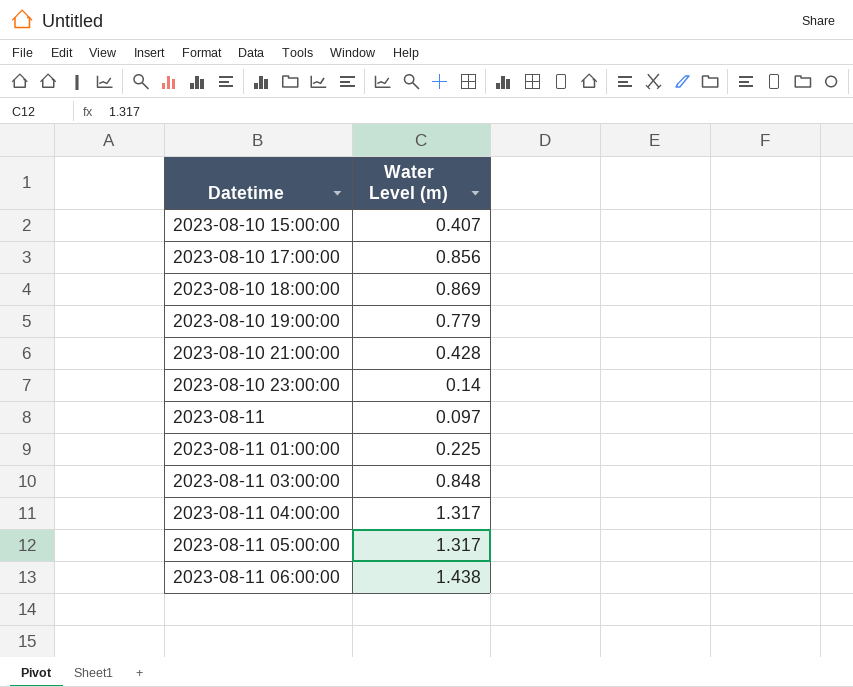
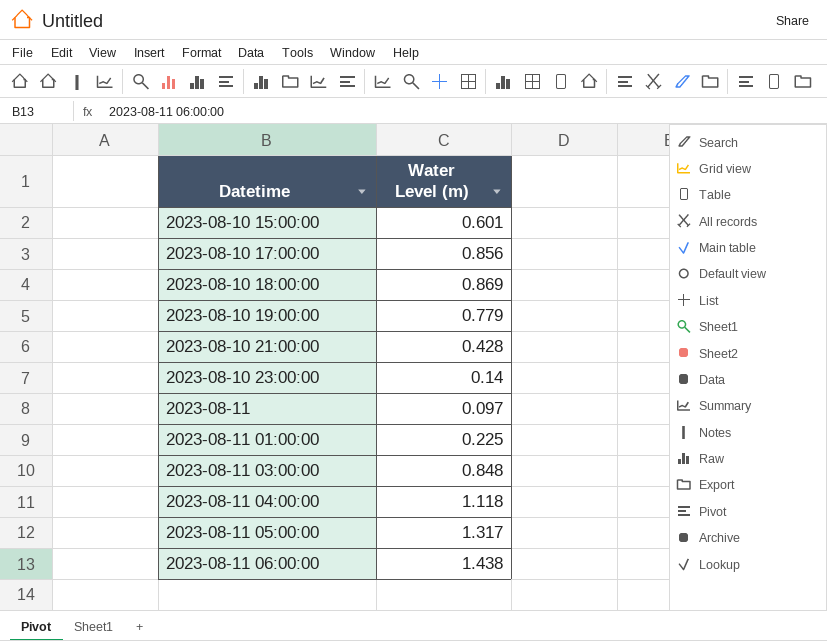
2023-08-10 15:00:00 | Water Level (m): 0.407 -> 0.601
2023-08-11 04:00:00 | Water Level (m): 1.317 -> 1.118

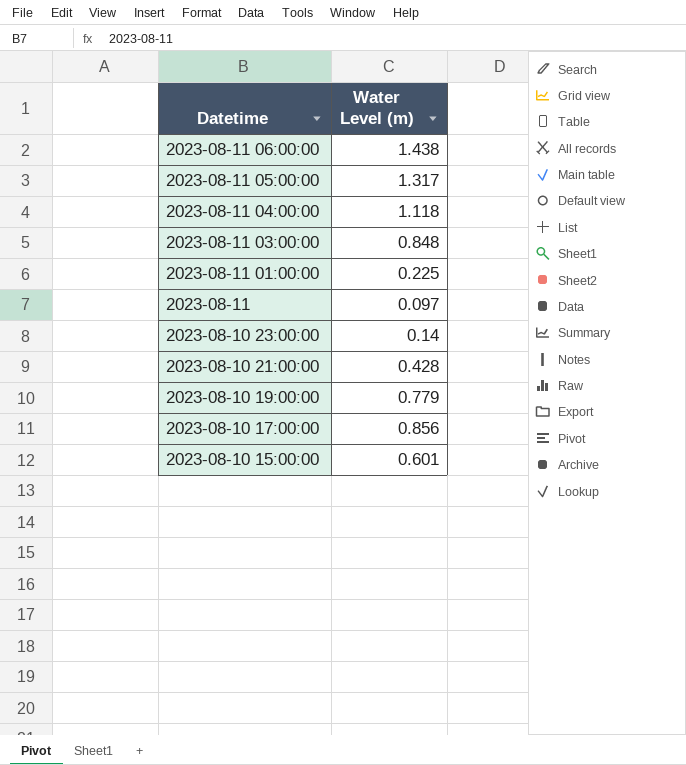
row order: Datetime ascending -> Datetime descending
row 2023-08-10 18:00:00: 0.869 -> none

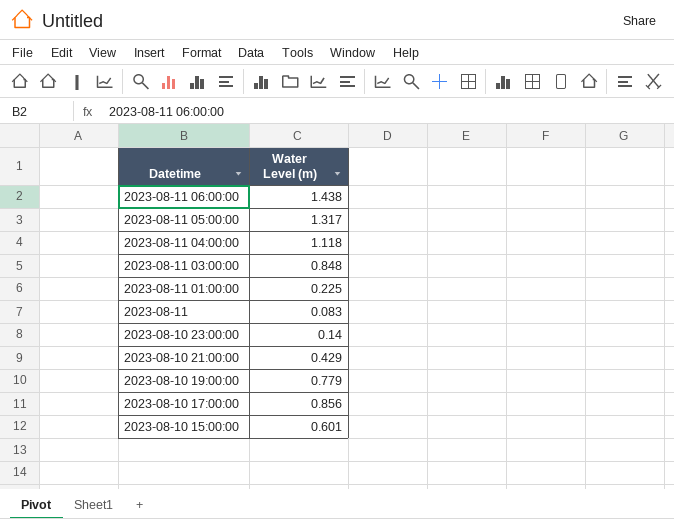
2023-08-11 | Water Level (m): 0.097 -> 0.083
2023-08-10 21:00:00 | Water Level (m): 0.428 -> 0.429

